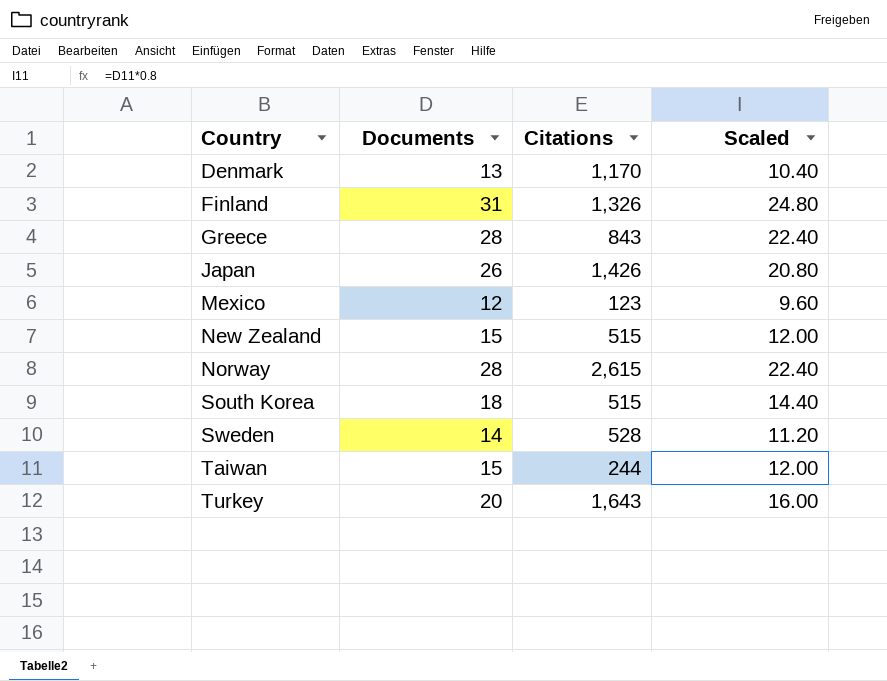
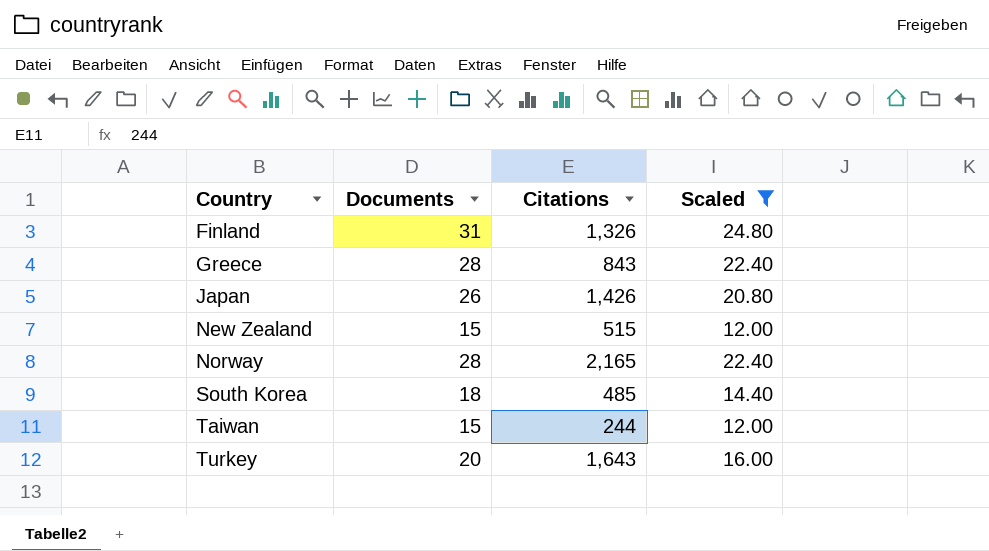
filter: none -> Scaled >= 12.00
Norway | Citations: 2,615 -> 2,165
South Korea | Citations: 515 -> 485

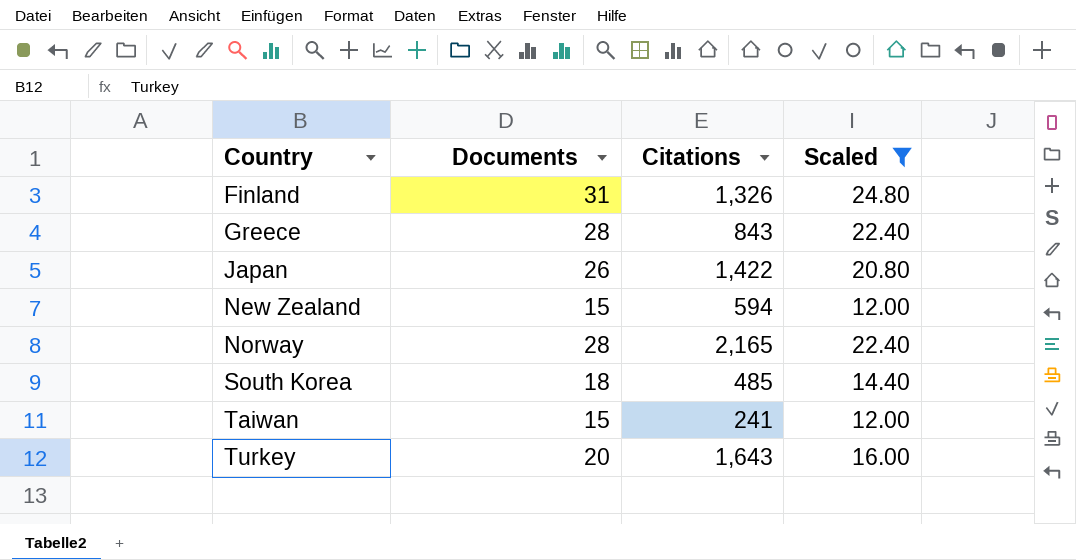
Japan | Citations: 1,426 -> 1,422
New Zealand | Citations: 515 -> 594
Taiwan | Citations: 244 -> 241

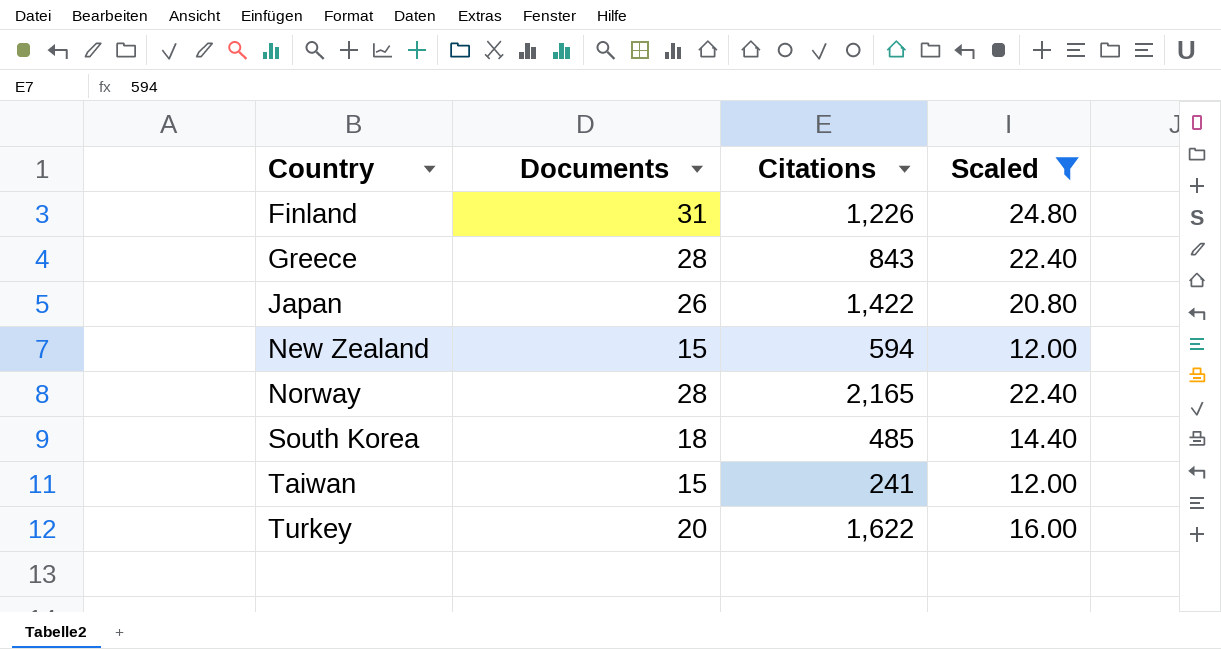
Finland | Citations: 1,326 -> 1,226
Turkey | Citations: 1,643 -> 1,622

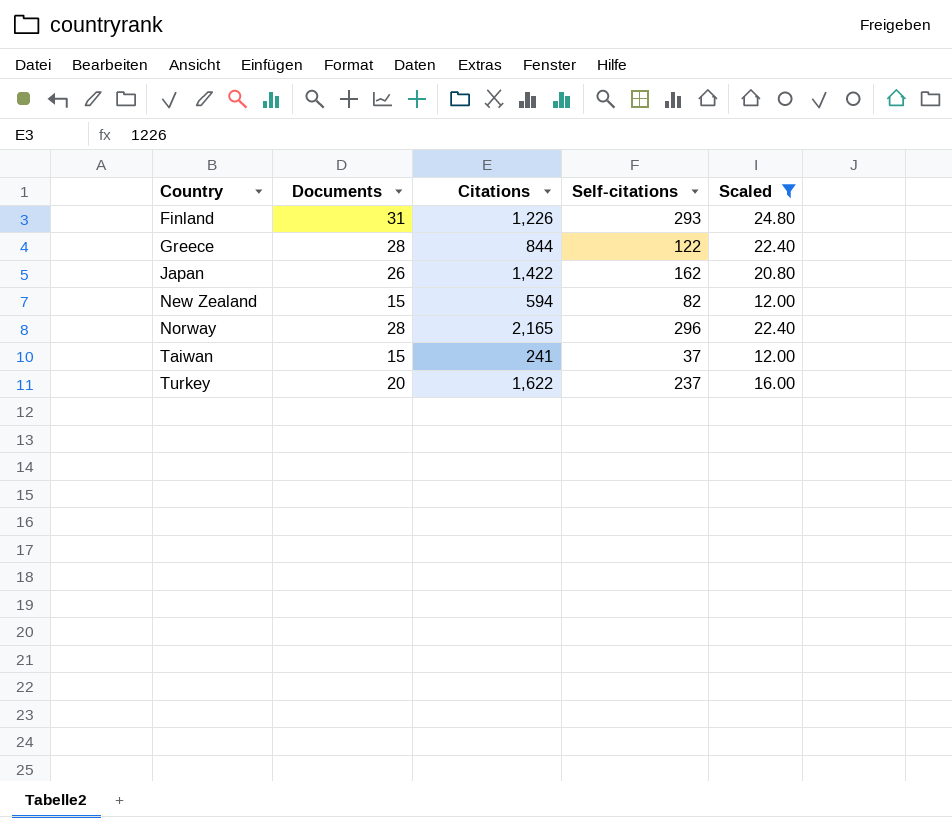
column Self-citations | position: none -> 4
row South Korea: 18 | 485 | 14.40 -> none
Greece | Citations: 843 -> 844

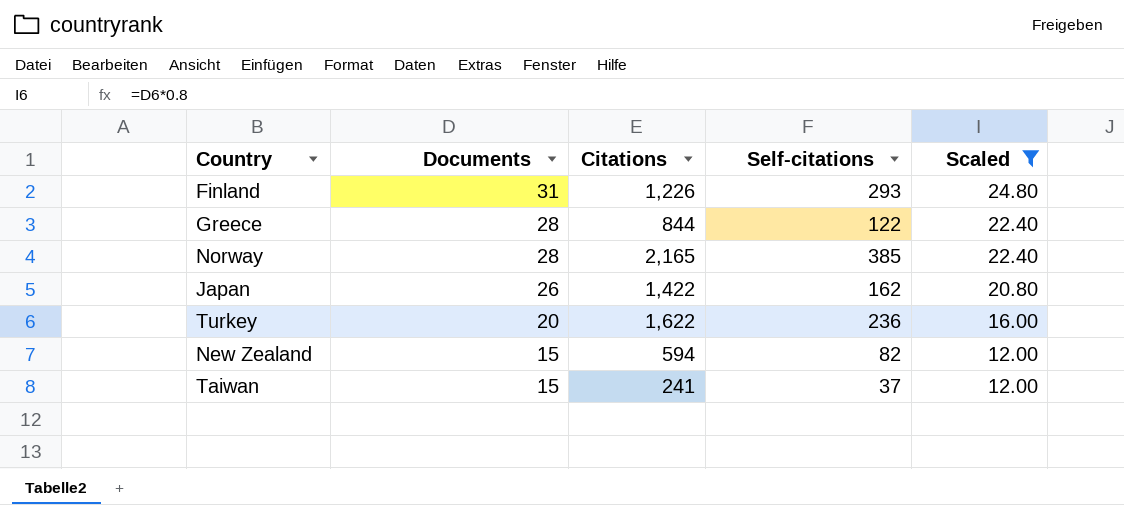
row order: Country ascending -> Documents descending
Norway | Self-citations: 296 -> 385
Turkey | Self-citations: 237 -> 236

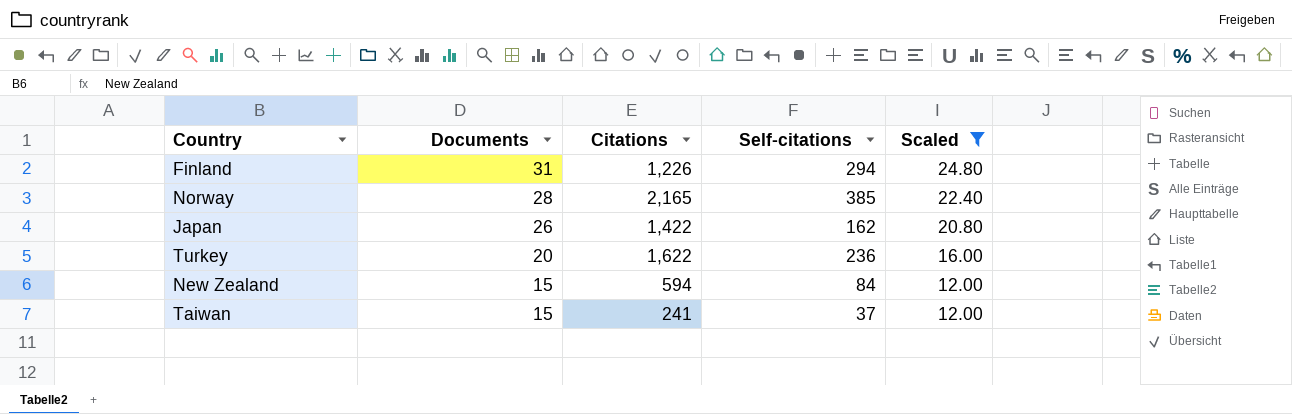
row Greece: 28 | 844 | 122 | 22.40 -> none
Finland | Self-citations: 293 -> 294
New Zealand | Self-citations: 82 -> 84

